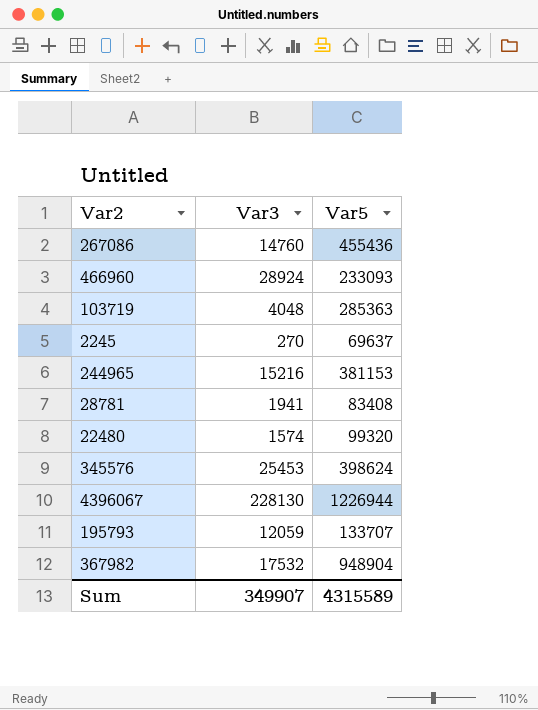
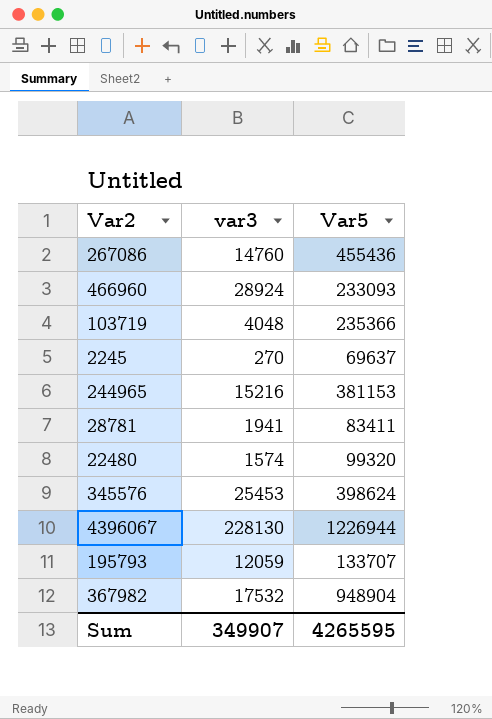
column name: Var3 -> var3
103719 | Var5: 285363 -> 235366
28781 | Var5: 83408 -> 83411
Sum | Var5: 4315589 -> 4265595

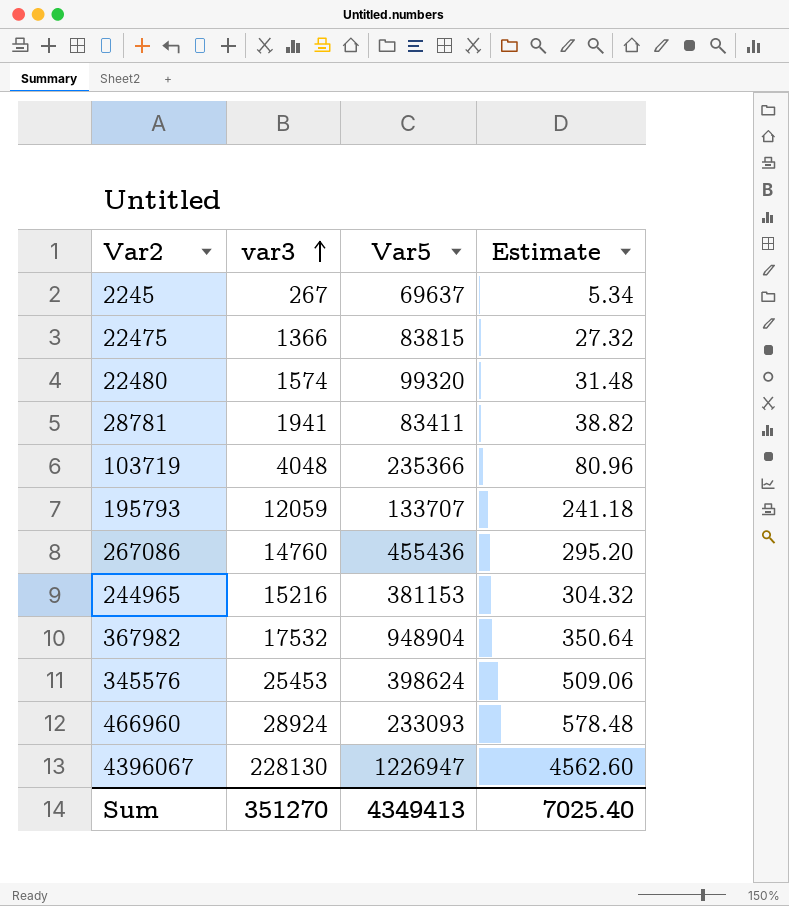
row order: none -> var3 ascending
column Estimate | formula: none -> [var3] * 0.02
2245 | var3: 270 -> 267
row 22475: none -> 1366 | 83815 | 27.32
4396067 | Var5: 1226944 -> 1226947
Sum | var3: 349907 -> 351270
Sum | Var5: 4265595 -> 4349413

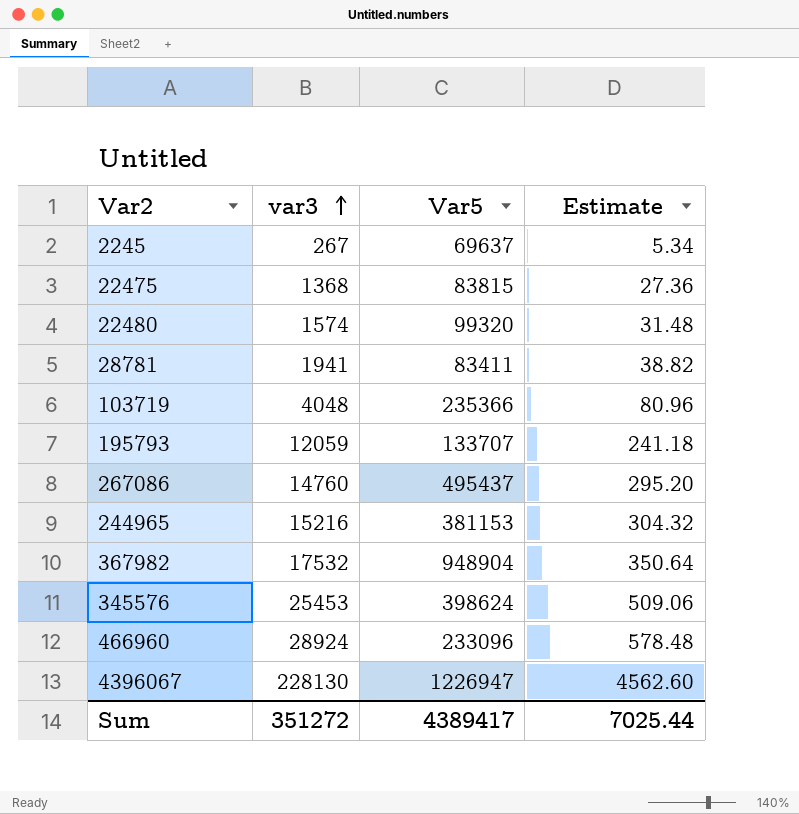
22475 | var3: 1366 -> 1368
22475 | Estimate: 27.32 -> 27.36
267086 | Var5: 455436 -> 495437
466960 | Var5: 233093 -> 233096
Sum | var3: 351270 -> 351272
Sum | Var5: 4349413 -> 4389417
Sum | Estimate: 7025.40 -> 7025.44

